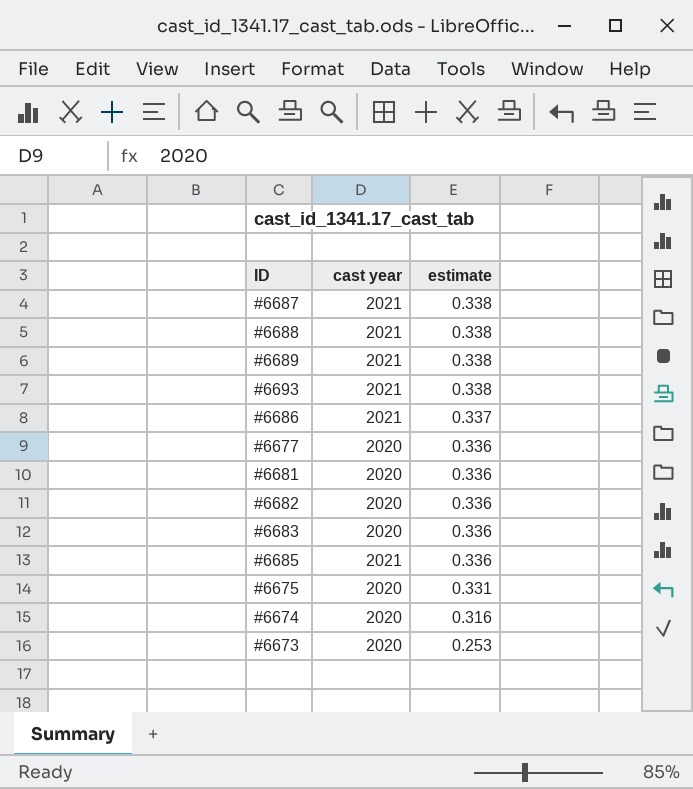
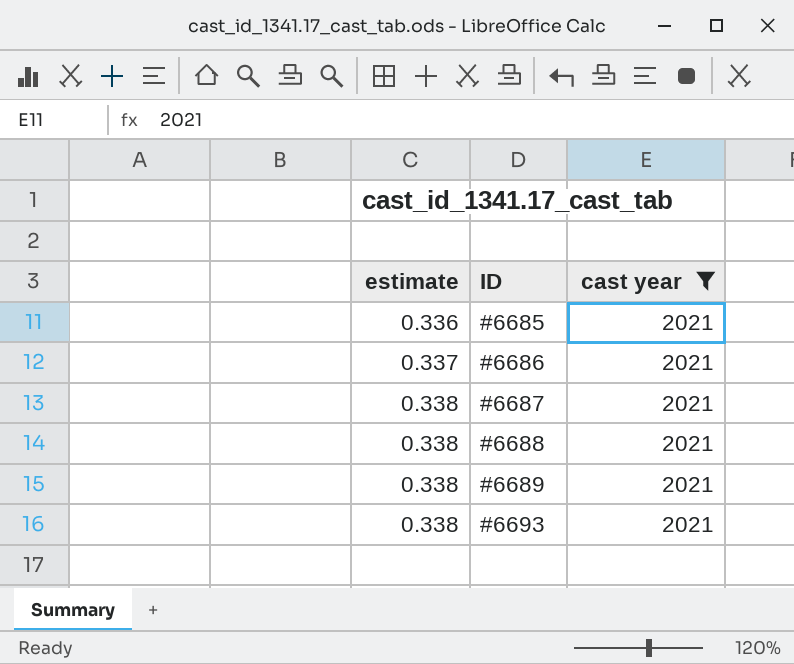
filter: none -> cast year = 2021
row order: estimate descending -> estimate ascending
column estimate | position: 3 -> 1

